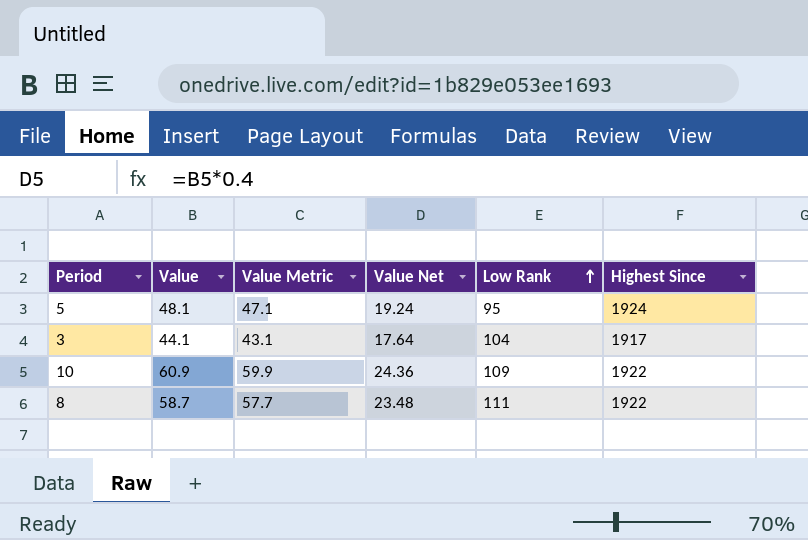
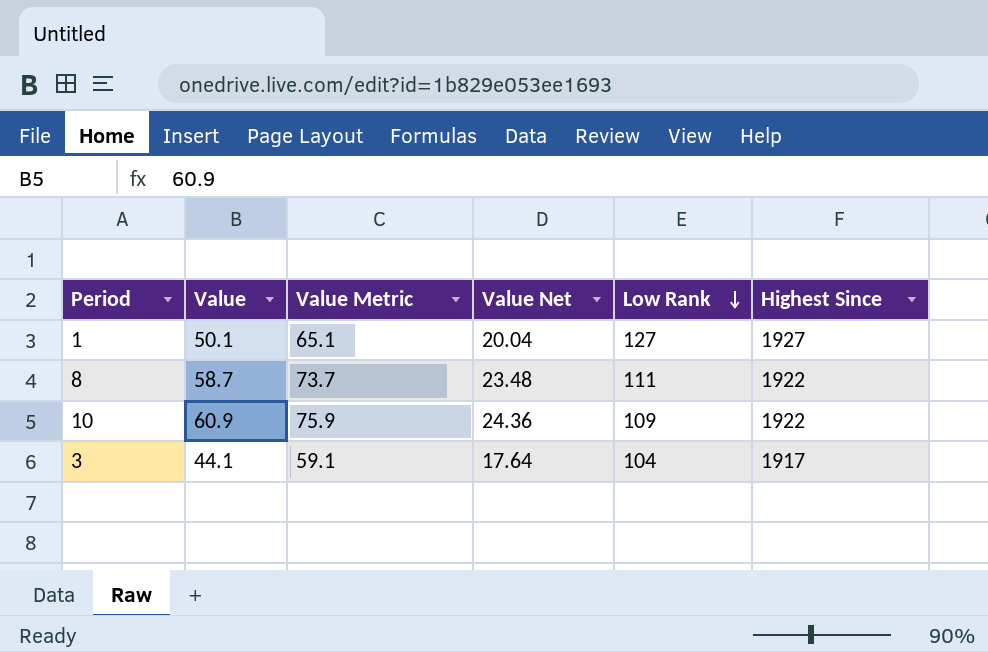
row order: Low Rank ascending -> Low Rank descending
column Value Metric | formula: [Value] - 1 -> [Value] + 15
row 5: 48.1 | 47.1 | 19.24 | 95 | 1924 -> none
row 1: none -> 50.1 | 65.1 | 20.04 | 127 | 1927

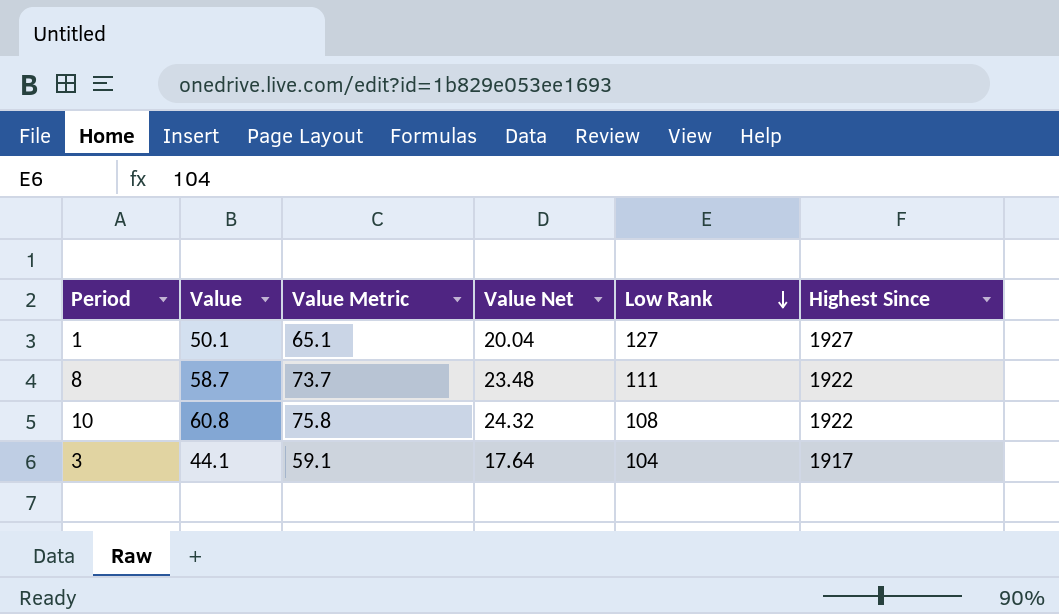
10 | Value: 60.9 -> 60.8
10 | Value Metric: 75.9 -> 75.8
10 | Value Net: 24.36 -> 24.32
10 | Low Rank: 109 -> 108

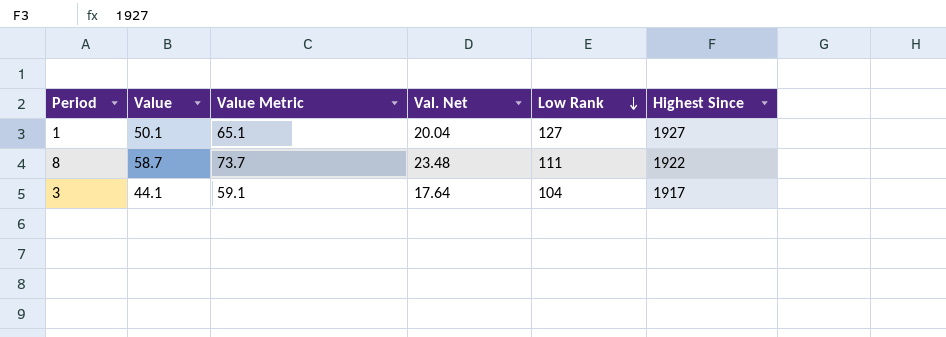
column name: Value Net -> Val. Net
row 10: 60.8 | 75.8 | 24.32 | 108 | 1922 -> none

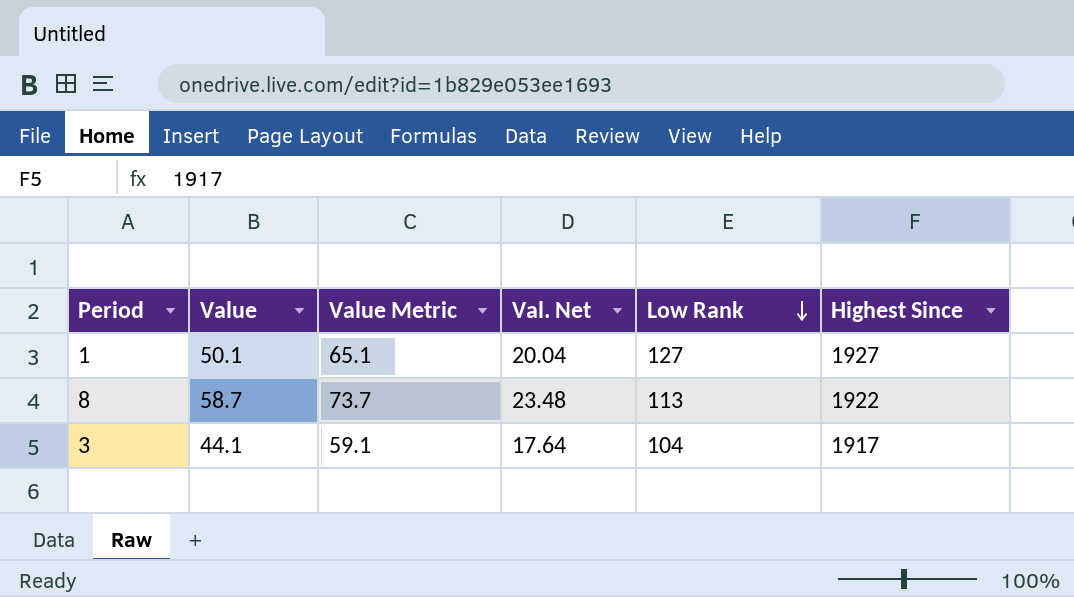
8 | Low Rank: 111 -> 113

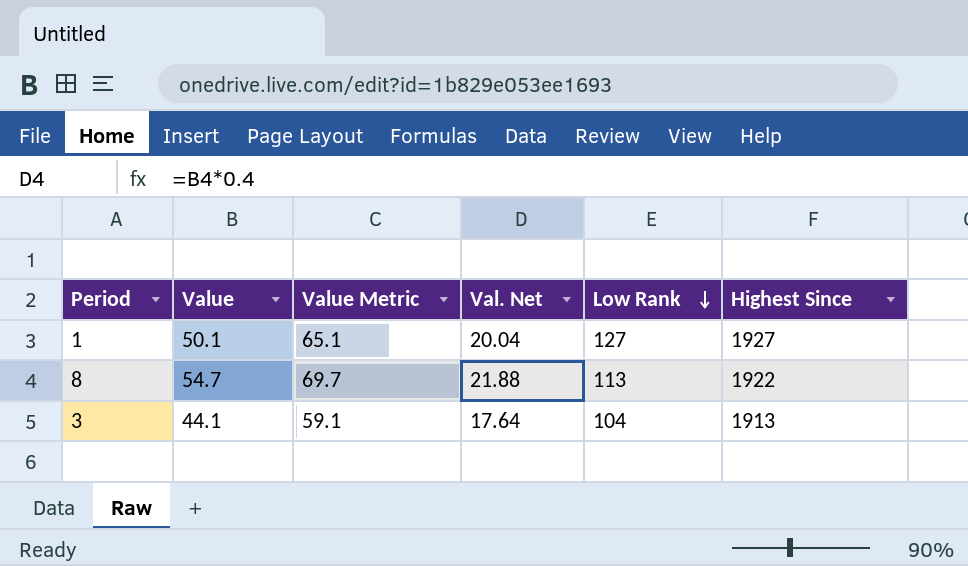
8 | Value: 58.7 -> 54.7
8 | Value Metric: 73.7 -> 69.7
8 | Val. Net: 23.48 -> 21.88
3 | Highest Since: 1917 -> 1913

